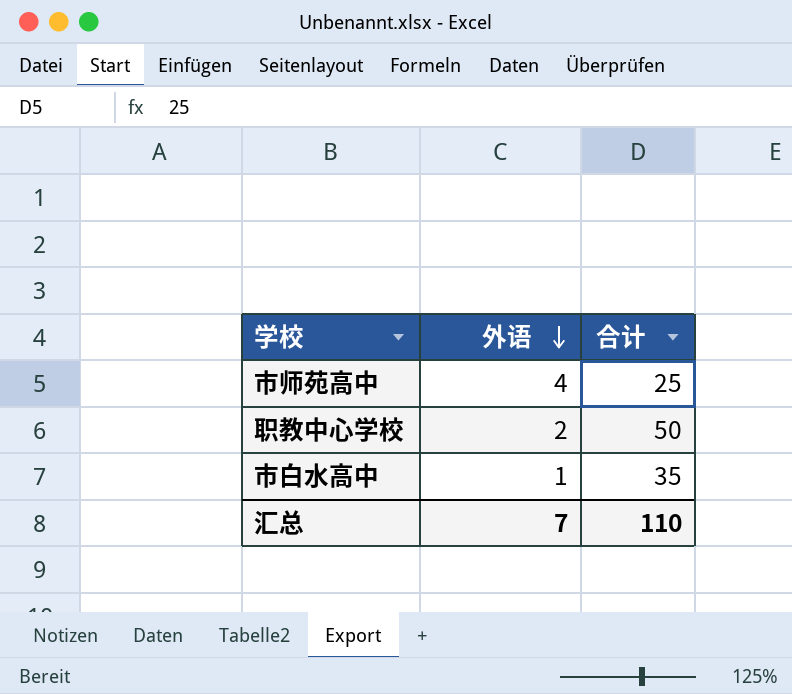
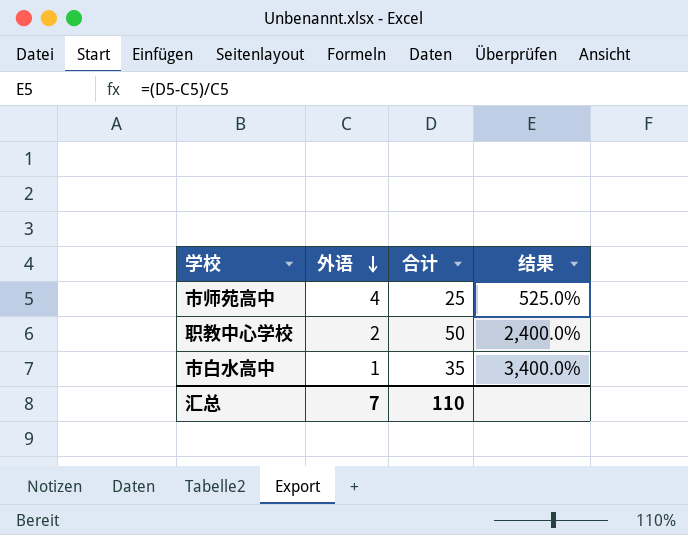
column 结果 | formula: none -> ([合计] - [外语]) / [外语]

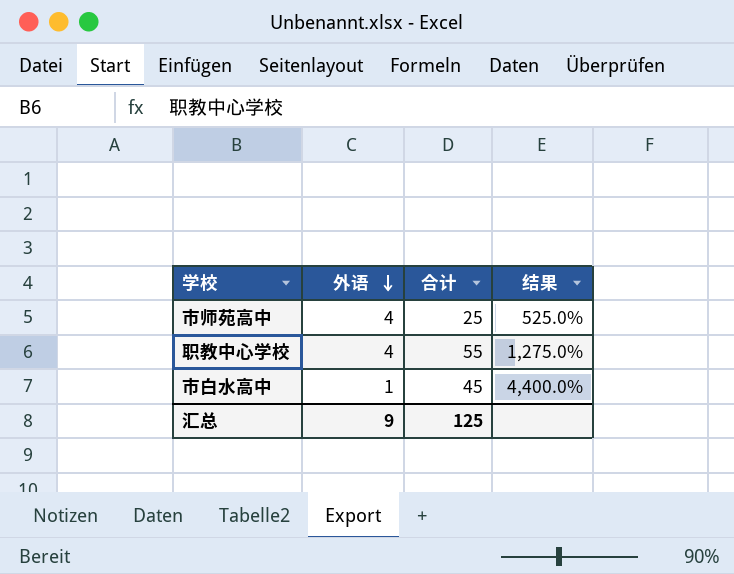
职教中心学校 | 外语: 2 -> 4
职教中心学校 | 合计: 50 -> 55
职教中心学校 | 结果: 2,400.0% -> 1,275.0%
市白水高中 | 合计: 35 -> 45
市白水高中 | 结果: 3,400.0% -> 4,400.0%
汇总 | 外语: 7 -> 9
汇总 | 合计: 110 -> 125

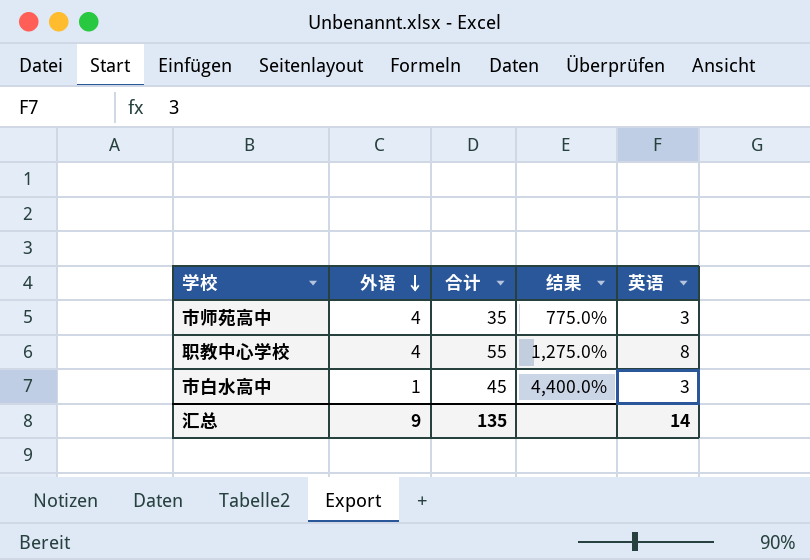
column 英语 | position: none -> 5
市师苑高中 | 合计: 25 -> 35
市师苑高中 | 结果: 525.0% -> 775.0%
汇总 | 合计: 125 -> 135

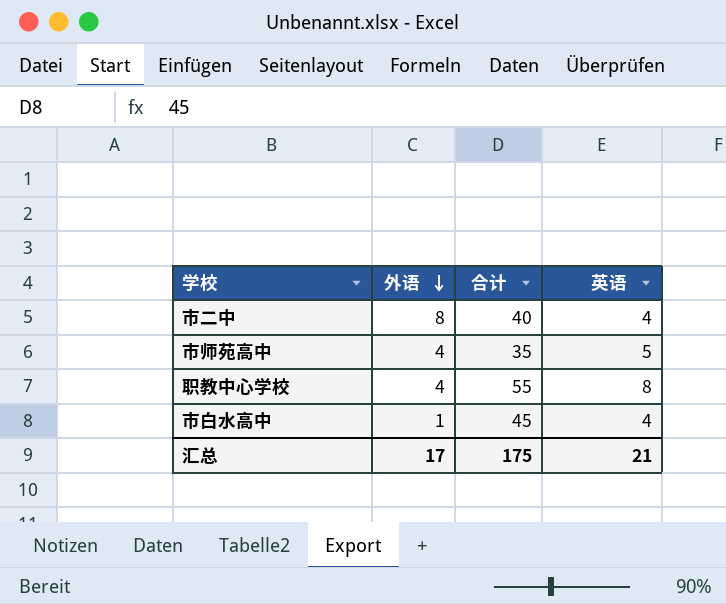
column 结果 | formula: ([合计] - [外语]) / [外语] -> none
row 市二中: none -> 8 | 40 | 4
市师苑高中 | 英语: 3 -> 5
市白水高中 | 英语: 3 -> 4
汇总 | 外语: 9 -> 17
汇总 | 合计: 135 -> 175
汇总 | 英语: 14 -> 21

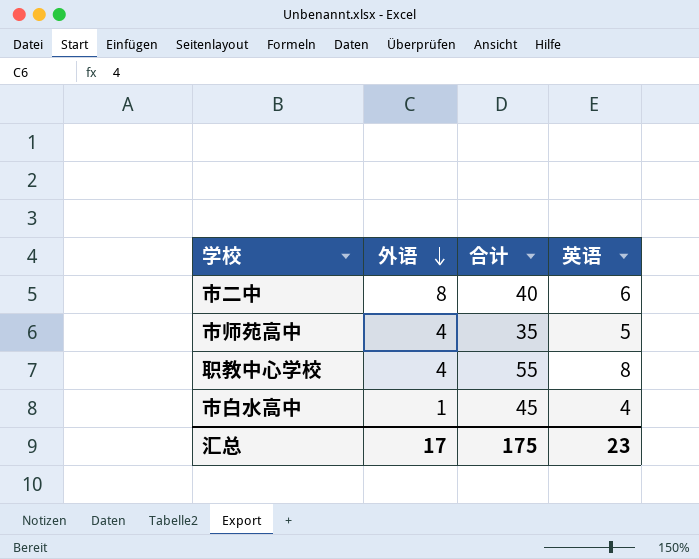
市二中 | 英语: 4 -> 6
汇总 | 英语: 21 -> 23

